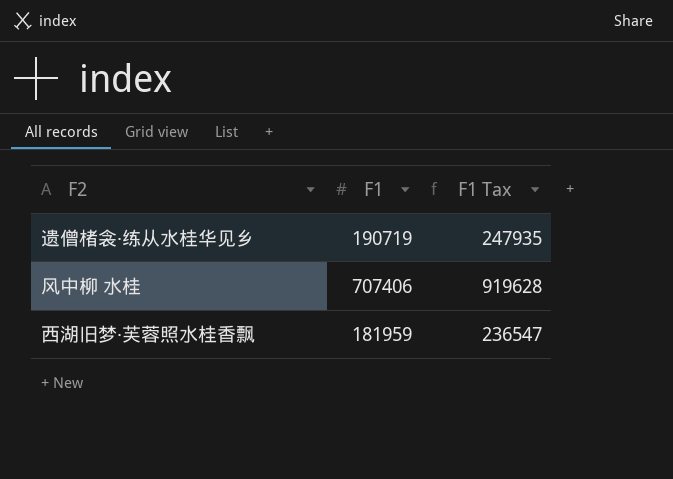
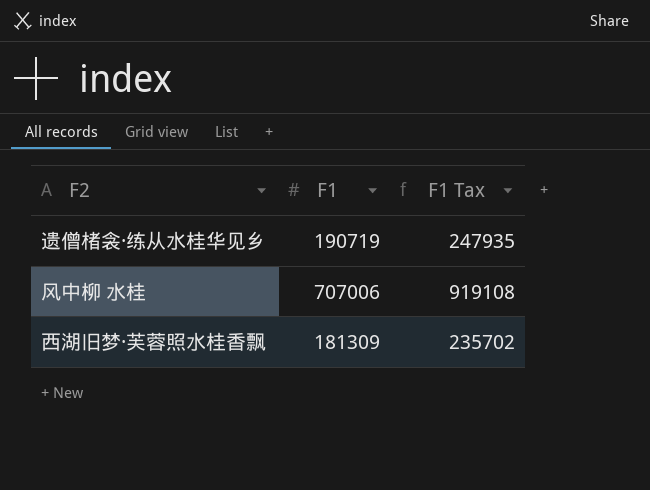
风中柳 水桂 | F1: 707406 -> 707006
风中柳 水桂 | F1 Tax: 919628 -> 919108
西湖旧梦·芙蓉照水桂香飘 | F1: 181959 -> 181309
西湖旧梦·芙蓉照水桂香飘 | F1 Tax: 236547 -> 235702

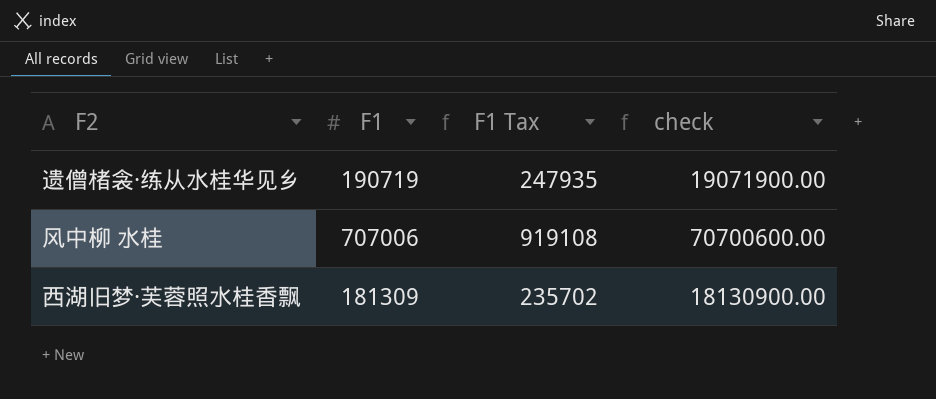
column check | formula: none -> [F1] * 100

